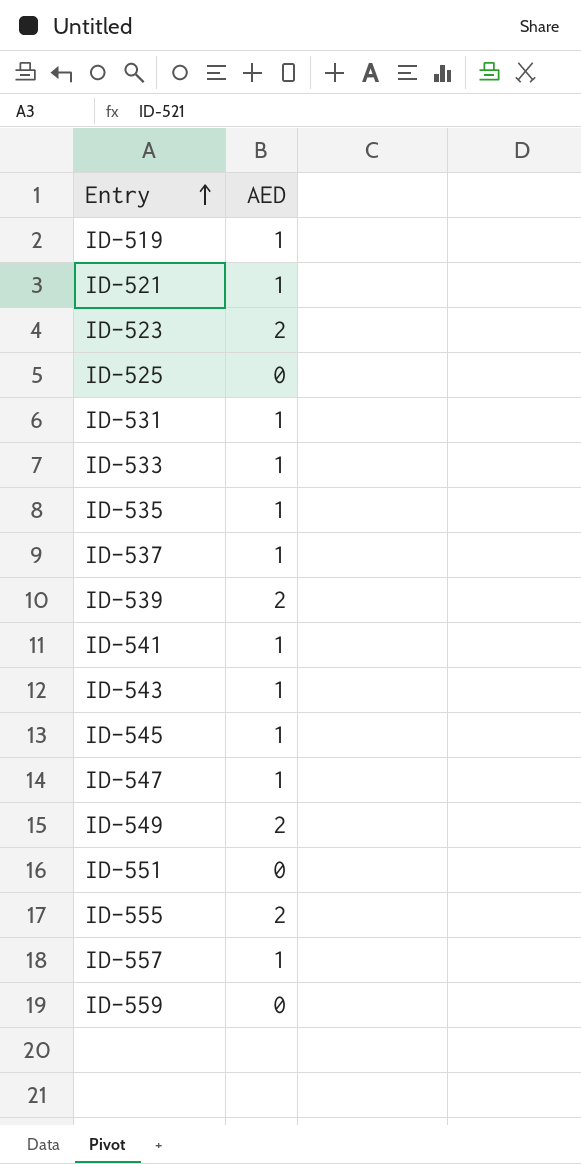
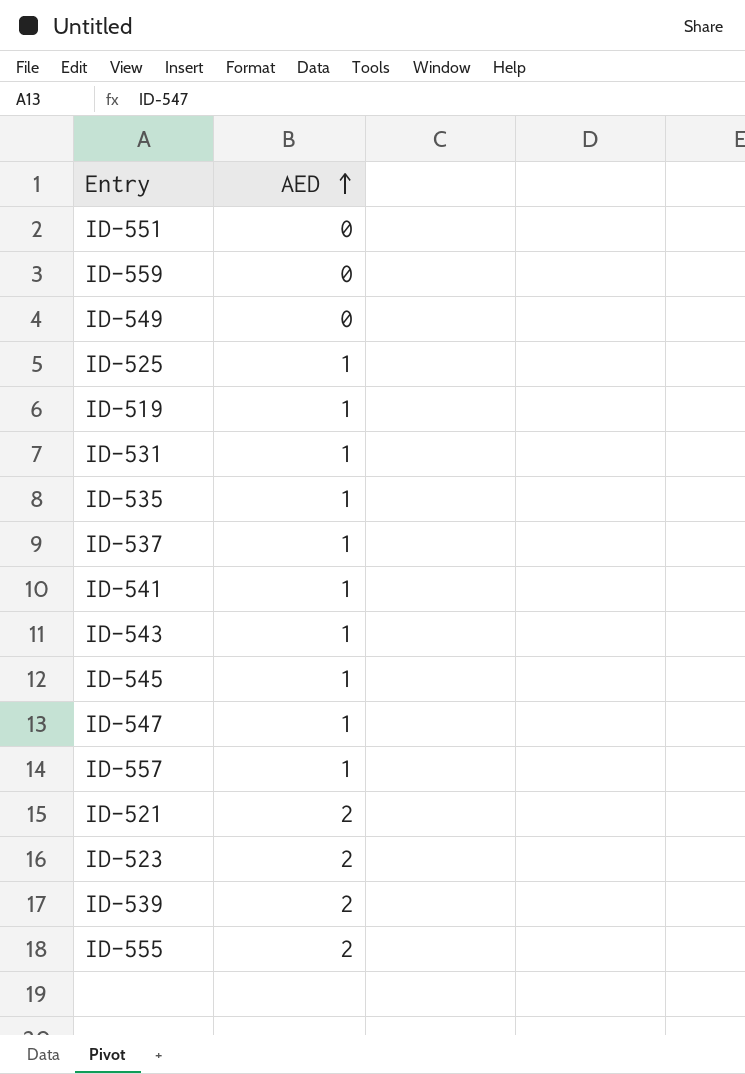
row order: Entry ascending -> AED ascending
row ID-533: 1 -> none
ID-549 | AED: 2 -> 0
ID-525 | AED: 0 -> 1
ID-521 | AED: 1 -> 2

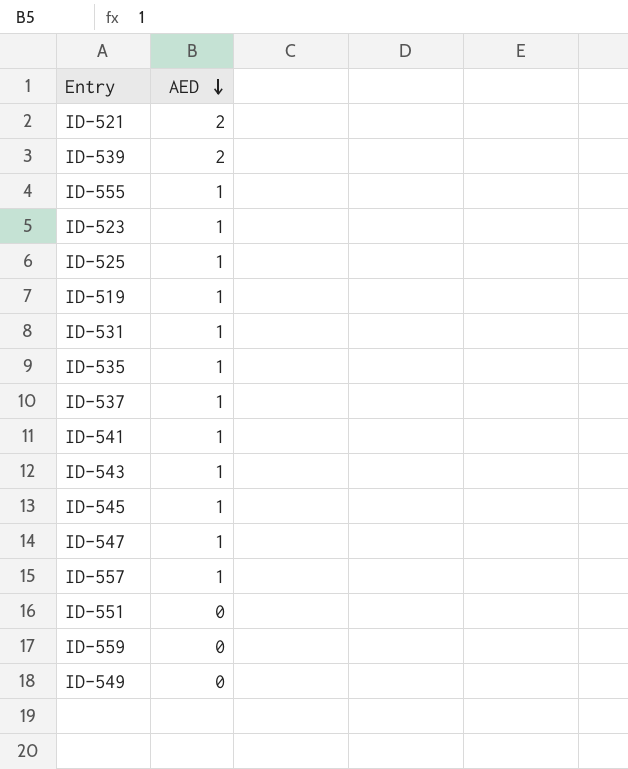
row order: AED ascending -> AED descending
ID-555 | AED: 2 -> 1
ID-523 | AED: 2 -> 1

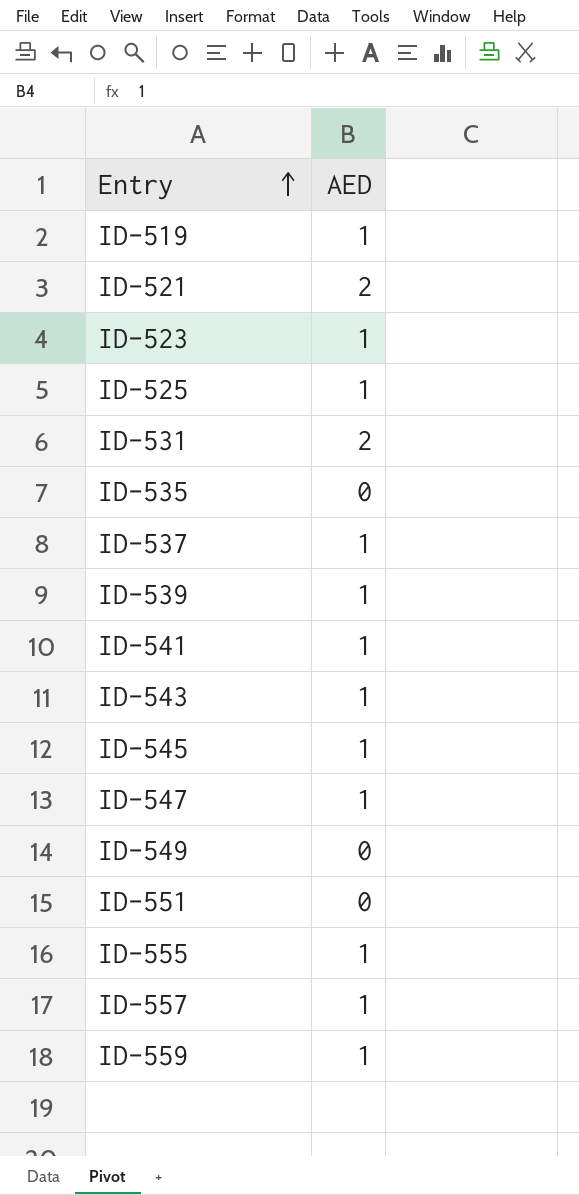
row order: AED descending -> Entry ascending
ID-531 | AED: 1 -> 2
ID-535 | AED: 1 -> 0
ID-539 | AED: 2 -> 1
ID-559 | AED: 0 -> 1

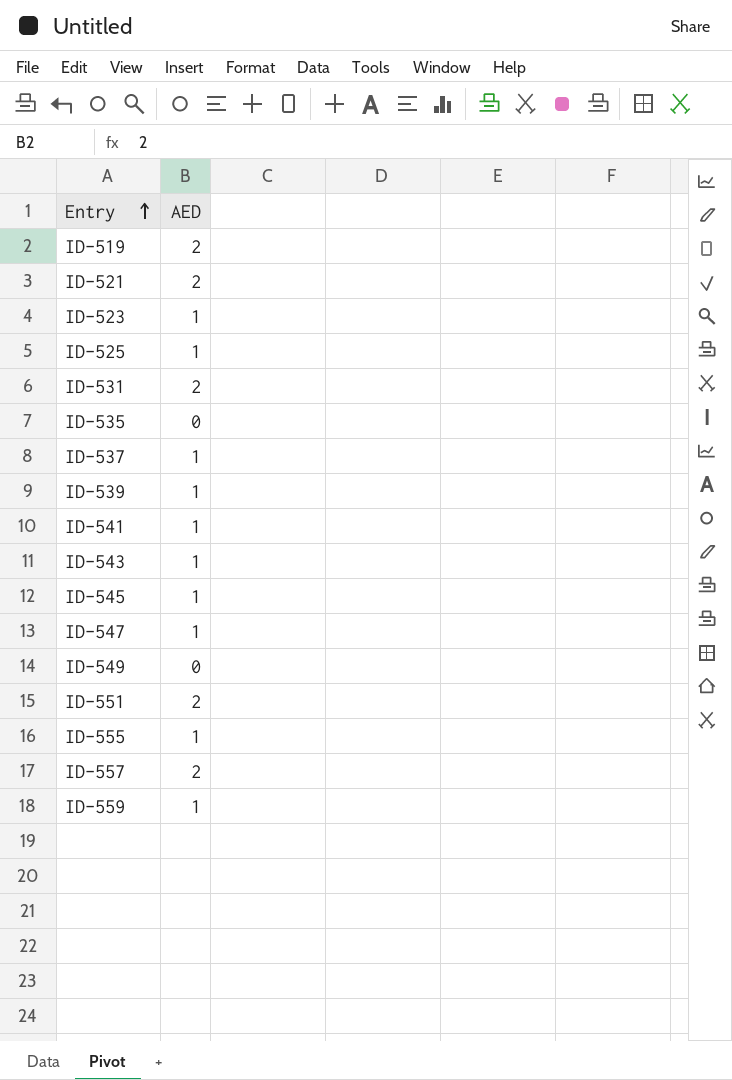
ID-519 | AED: 1 -> 2
ID-551 | AED: 0 -> 2
ID-557 | AED: 1 -> 2

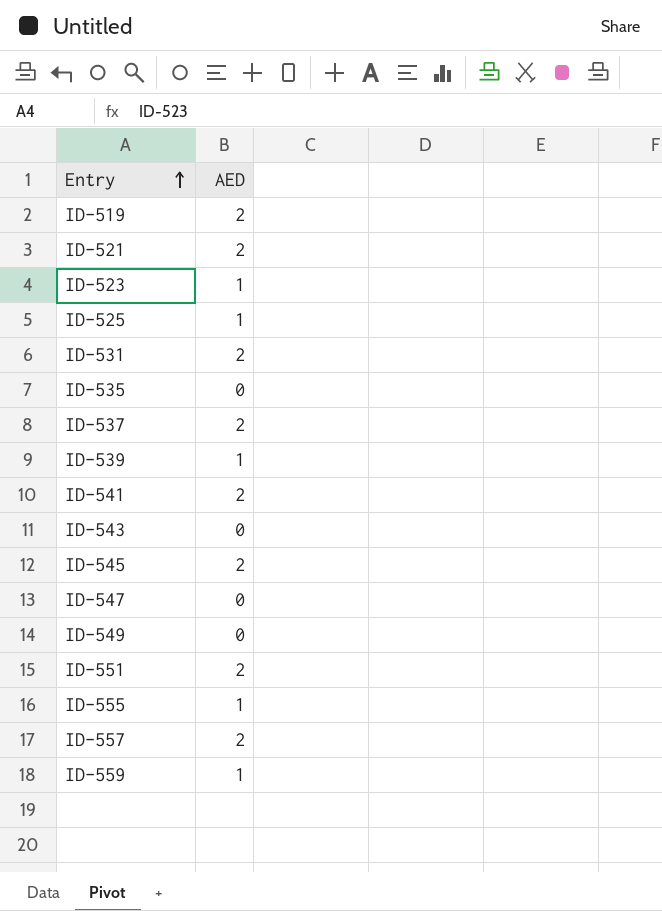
ID-537 | AED: 1 -> 2
ID-541 | AED: 1 -> 2
ID-543 | AED: 1 -> 0
ID-545 | AED: 1 -> 2
ID-547 | AED: 1 -> 0

